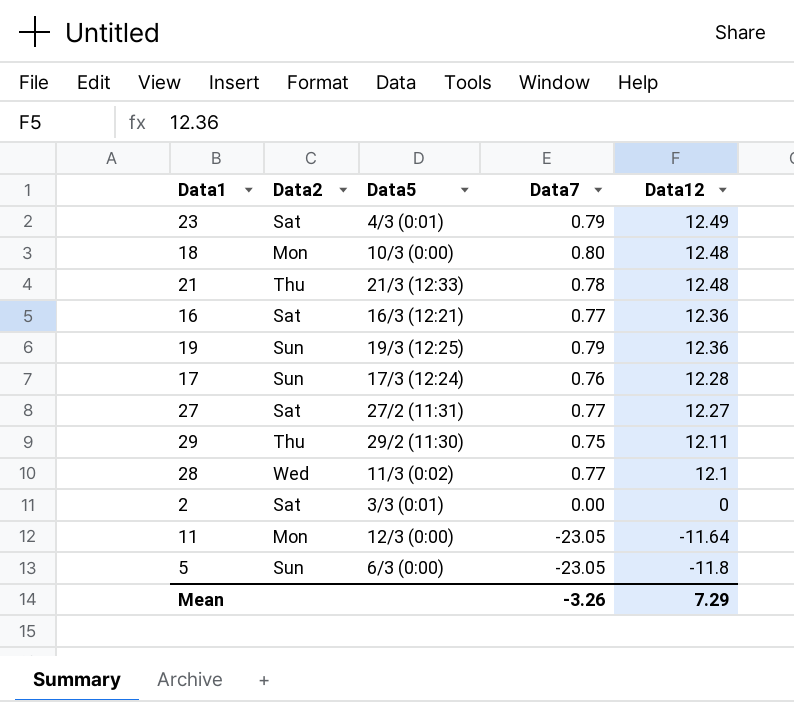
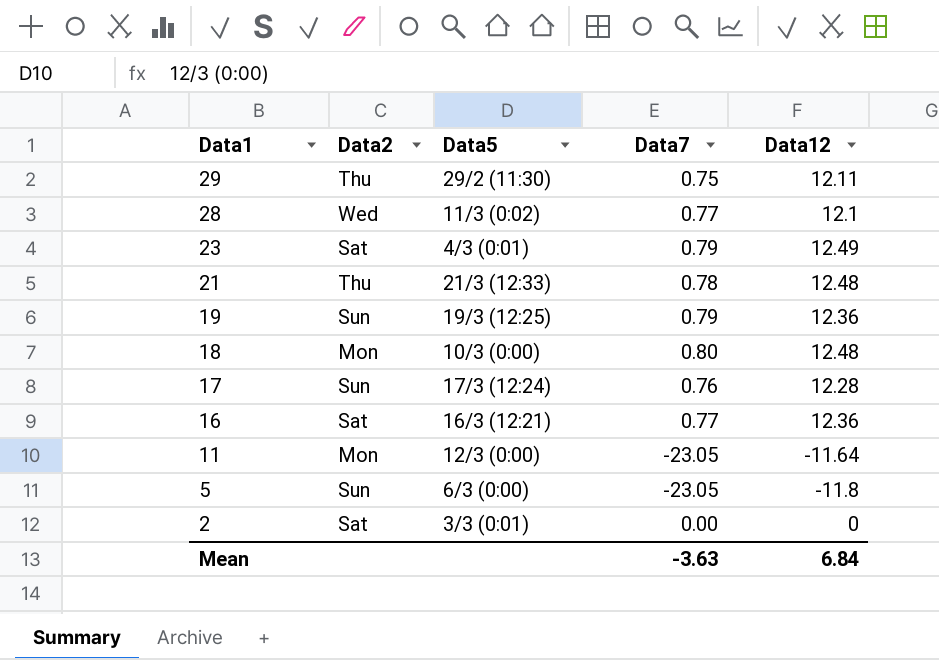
row order: Data12 descending -> Data1 descending
row 27: Sat | 27/2 (11:31) | 0.77 | 12.27 -> none
Mean | Data7: -3.26 -> -3.63
Mean | Data12: 7.29 -> 6.84

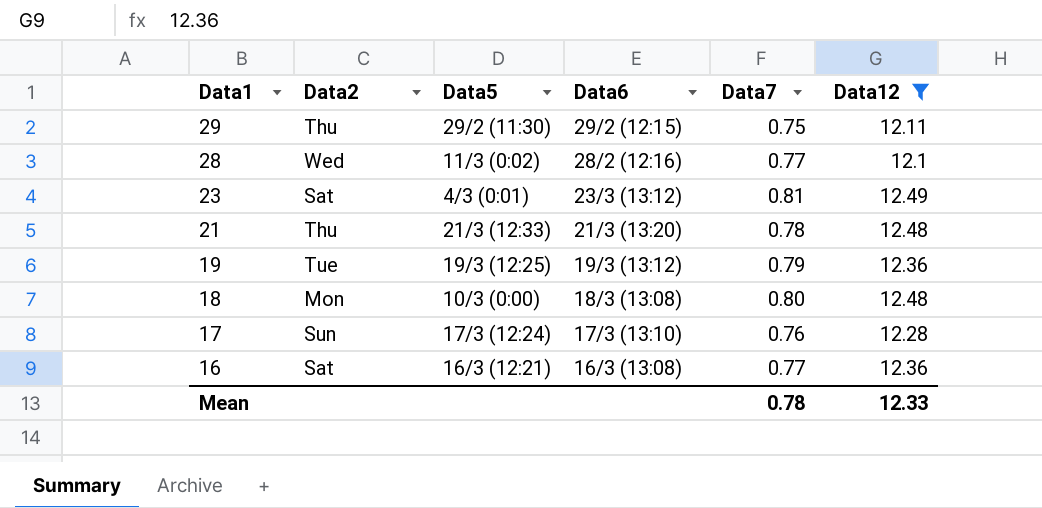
filter: none -> Data12 >= 12.1
column Data6 | position: none -> 4
23 | Data7: 0.79 -> 0.81
19 | Data2: Sun -> Tue
Mean | Data7: -3.63 -> 0.78
Mean | Data12: 6.84 -> 12.33

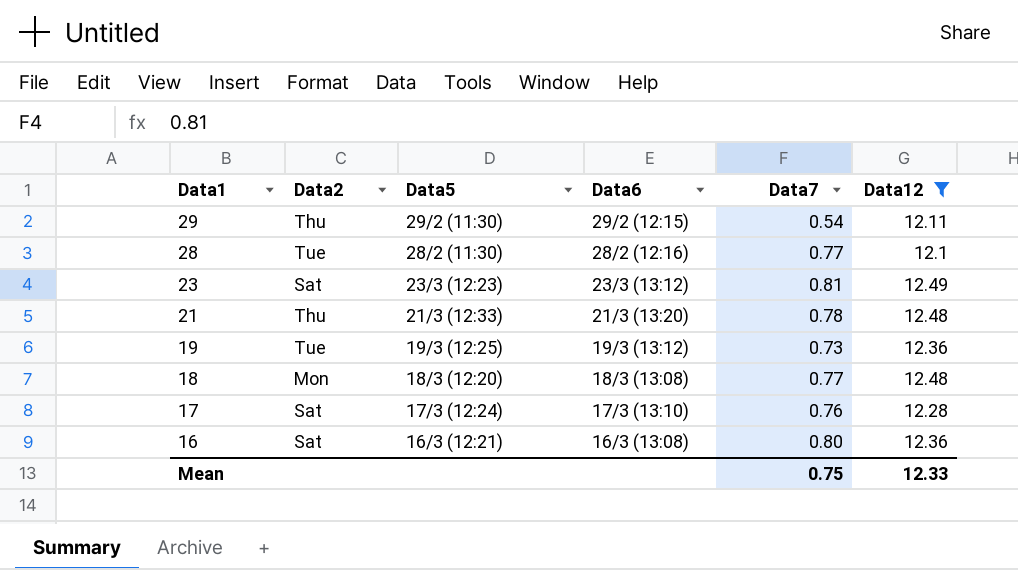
29 | Data7: 0.75 -> 0.54
28 | Data2: Wed -> Tue
28 | Data5: 11/3 (0:02) -> 28/2 (11:30)
23 | Data5: 4/3 (0:01) -> 23/3 (12:23)
19 | Data7: 0.79 -> 0.73
18 | Data5: 10/3 (0:00) -> 18/3 (12:20)
18 | Data7: 0.80 -> 0.77
17 | Data2: Sun -> Sat
16 | Data7: 0.77 -> 0.80
Mean | Data7: 0.78 -> 0.75

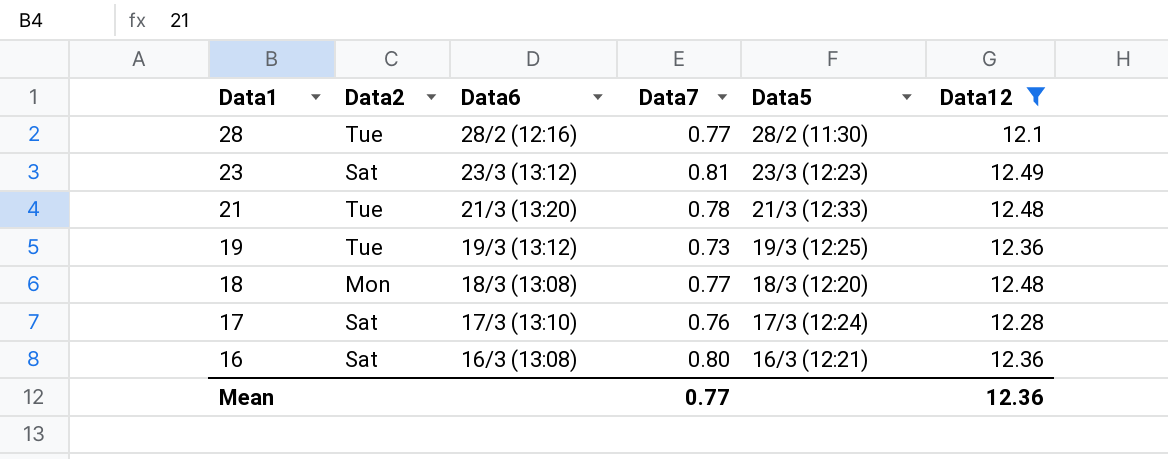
column Data5 | position: 3 -> 5
row 29: Thu | 29/2 (11:30) | 29/2 (12:15) | 0.54 | 12.11 -> none
21 | Data2: Thu -> Tue
Mean | Data7: 0.75 -> 0.77
Mean | Data12: 12.33 -> 12.36

